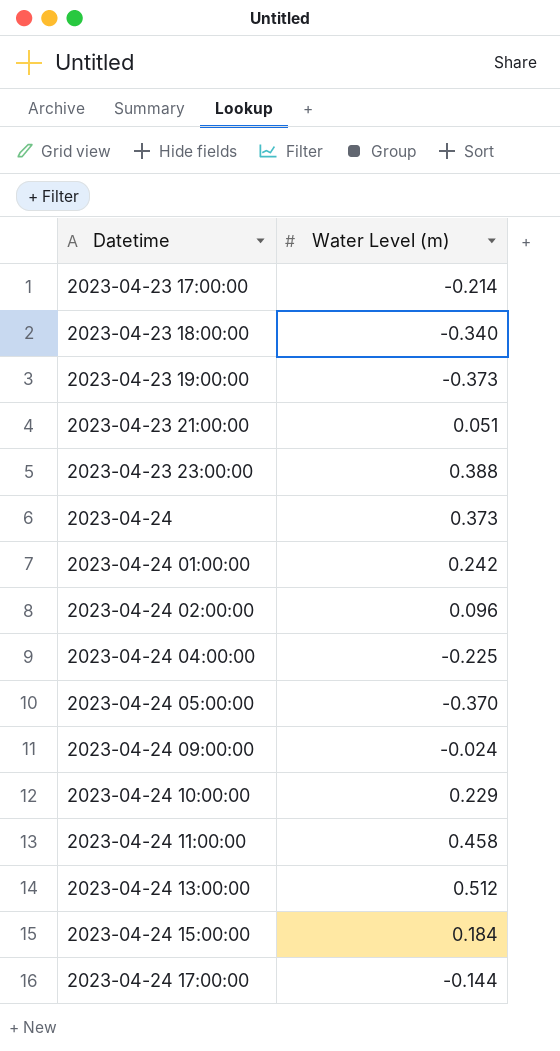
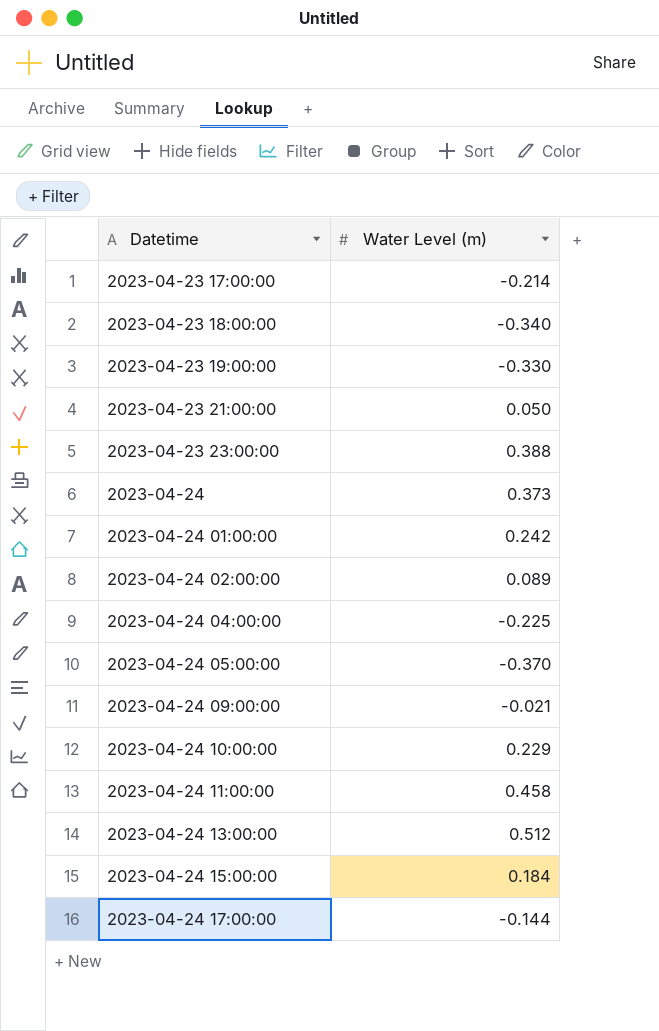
2023-04-23 19:00:00 | Water Level (m): -0.373 -> -0.330
2023-04-23 21:00:00 | Water Level (m): 0.051 -> 0.050
2023-04-24 02:00:00 | Water Level (m): 0.096 -> 0.089
2023-04-24 09:00:00 | Water Level (m): -0.024 -> -0.021

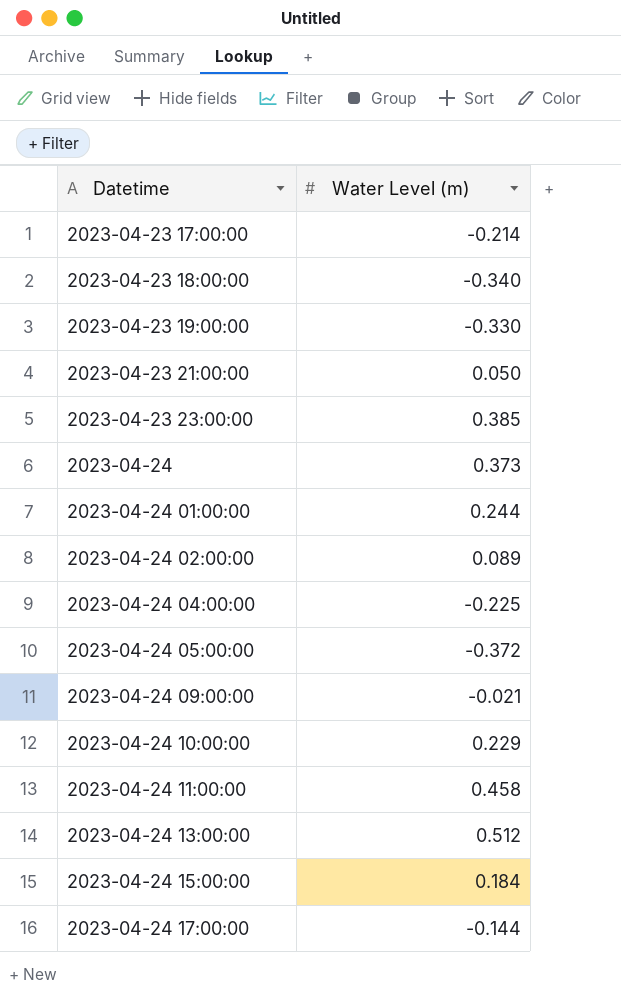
2023-04-23 23:00:00 | Water Level (m): 0.388 -> 0.385
2023-04-24 01:00:00 | Water Level (m): 0.242 -> 0.244
2023-04-24 05:00:00 | Water Level (m): -0.370 -> -0.372

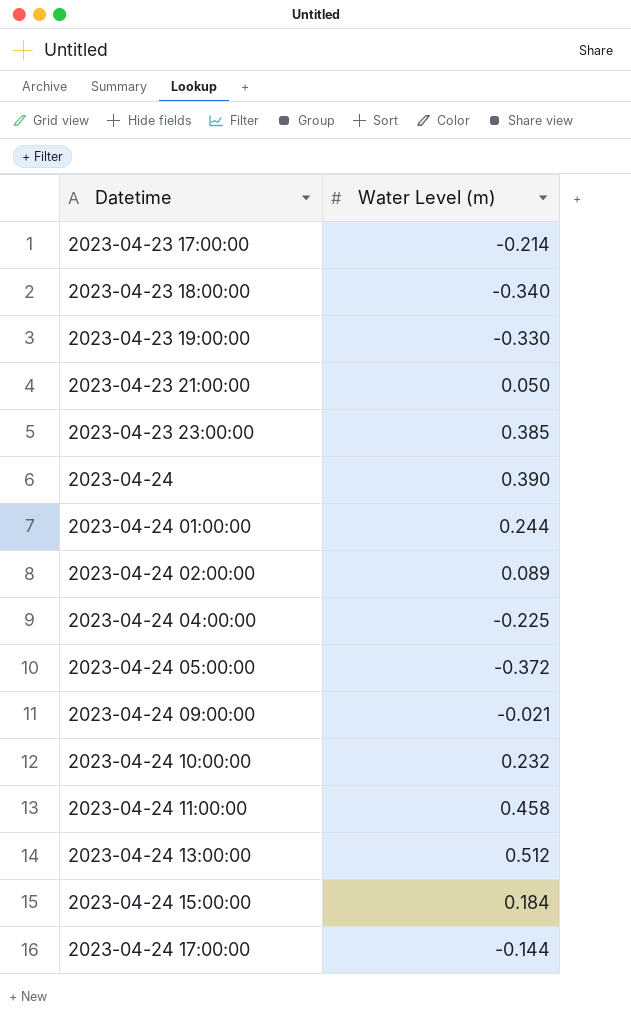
2023-04-24 | Water Level (m): 0.373 -> 0.390
2023-04-24 10:00:00 | Water Level (m): 0.229 -> 0.232

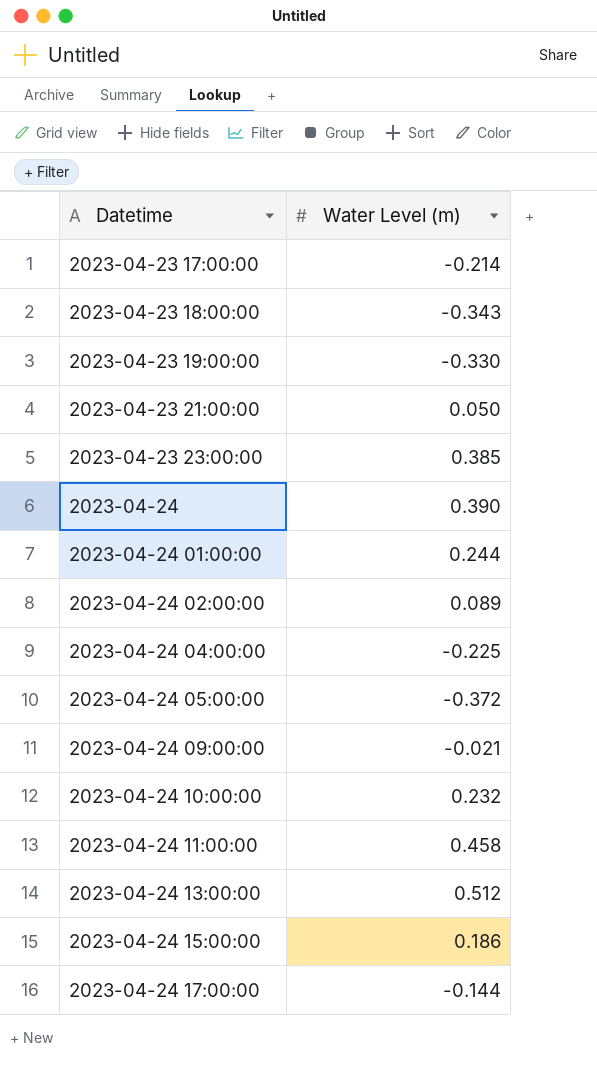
2023-04-23 18:00:00 | Water Level (m): -0.340 -> -0.343
2023-04-24 15:00:00 | Water Level (m): 0.184 -> 0.186

